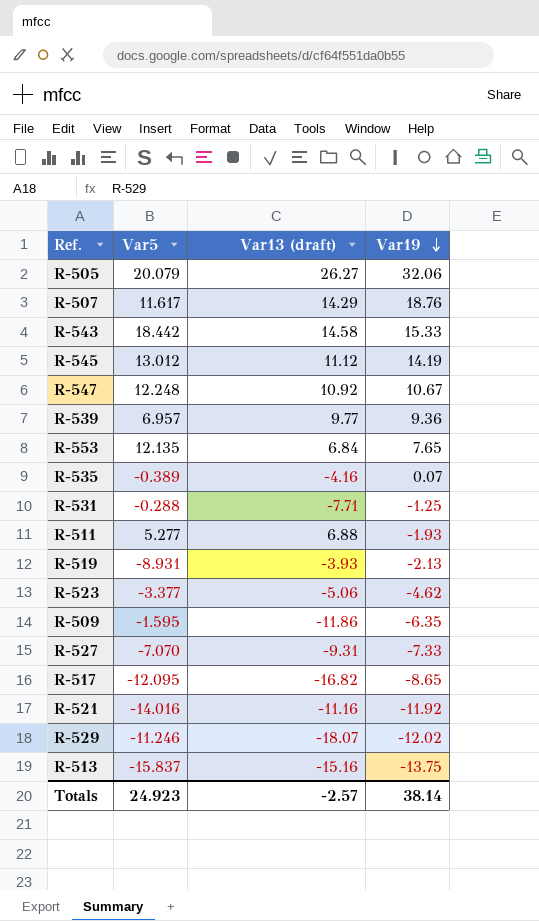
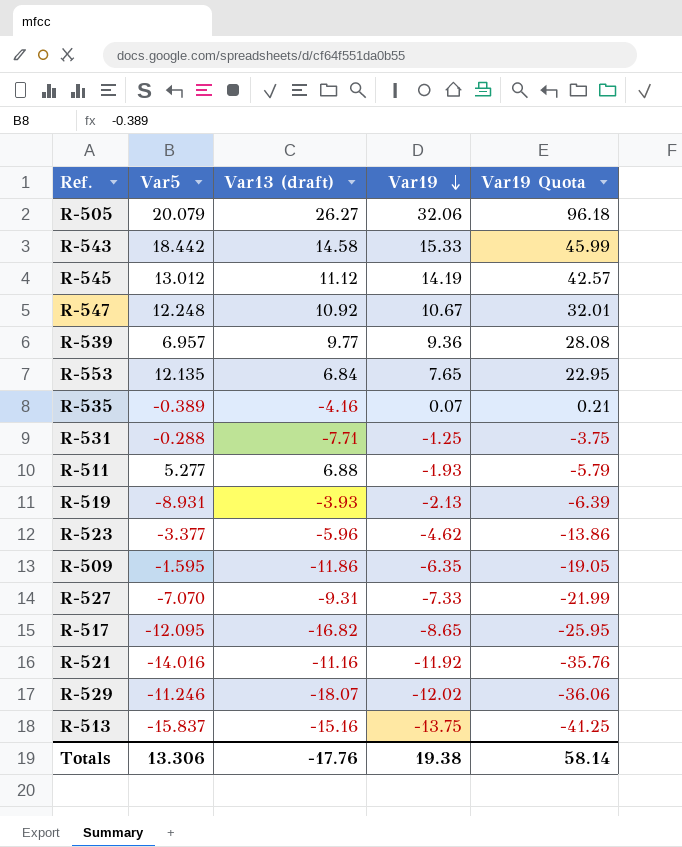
column Var19 Quota | formula: none -> [Var19] * 3
row R-507: 11.617 | 14.29 | 18.76 -> none
R-523 | Var13 (draft): -5.06 -> -5.96
Totals | Var5: 24.923 -> 13.306
Totals | Var13 (draft): -2.57 -> -17.76
Totals | Var19: 38.14 -> 19.38

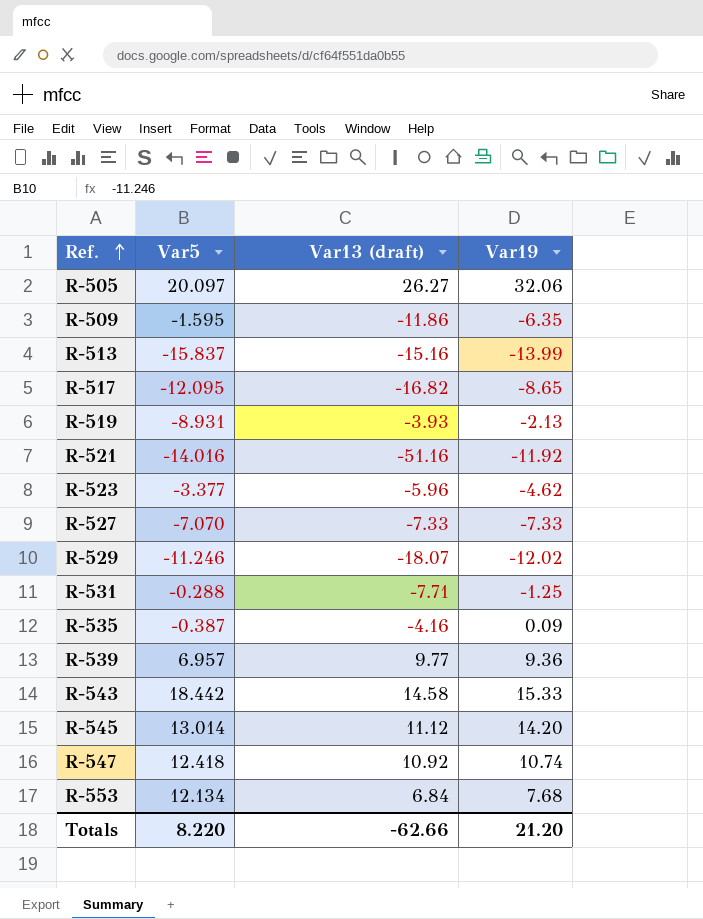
row order: Var19 descending -> Ref. ascending
column Var19 Quota | formula: [Var19] * 3 -> none
row R-511: 5.277 | 6.88 | -1.93 | -5.79 -> none
R-505 | Var5: 20.079 -> 20.097
R-513 | Var19: -13.75 -> -13.99
R-521 | Var13 (draft): -11.16 -> -51.16
R-527 | Var13 (draft): -9.31 -> -7.33
R-535 | Var5: -0.389 -> -0.387
R-535 | Var19: 0.07 -> 0.09
R-545 | Var5: 13.012 -> 13.014
R-545 | Var19: 14.19 -> 14.20
R-547 | Var5: 12.248 -> 12.418
R-547 | Var19: 10.67 -> 10.74
R-553 | Var5: 12.135 -> 12.134
R-553 | Var19: 7.65 -> 7.68
Totals | Var5: 13.306 -> 8.220
Totals | Var13 (draft): -17.76 -> -62.66
Totals | Var19: 19.38 -> 21.20

